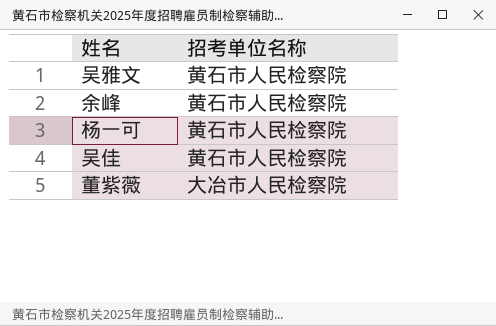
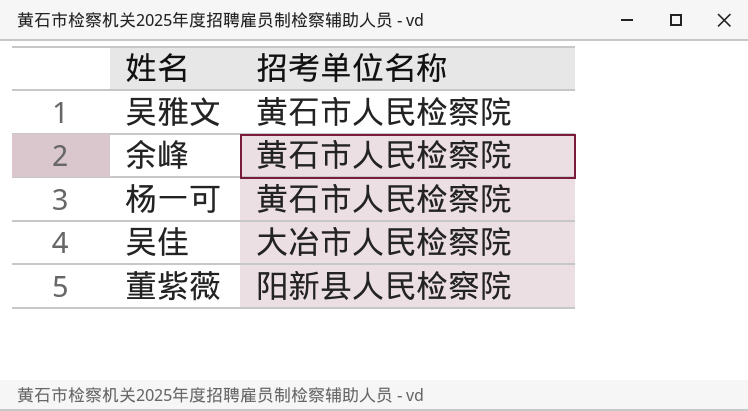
吴佳 | 招考单位名称: 黄石市人民检察院 -> 大冶市人民检察院
董紫薇 | 招考单位名称: 大冶市人民检察院 -> 阳新县人民检察院

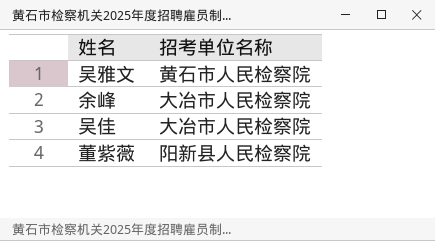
row 杨一可: 黄石市人民检察院 -> none
余峰 | 招考单位名称: 黄石市人民检察院 -> 大冶市人民检察院

